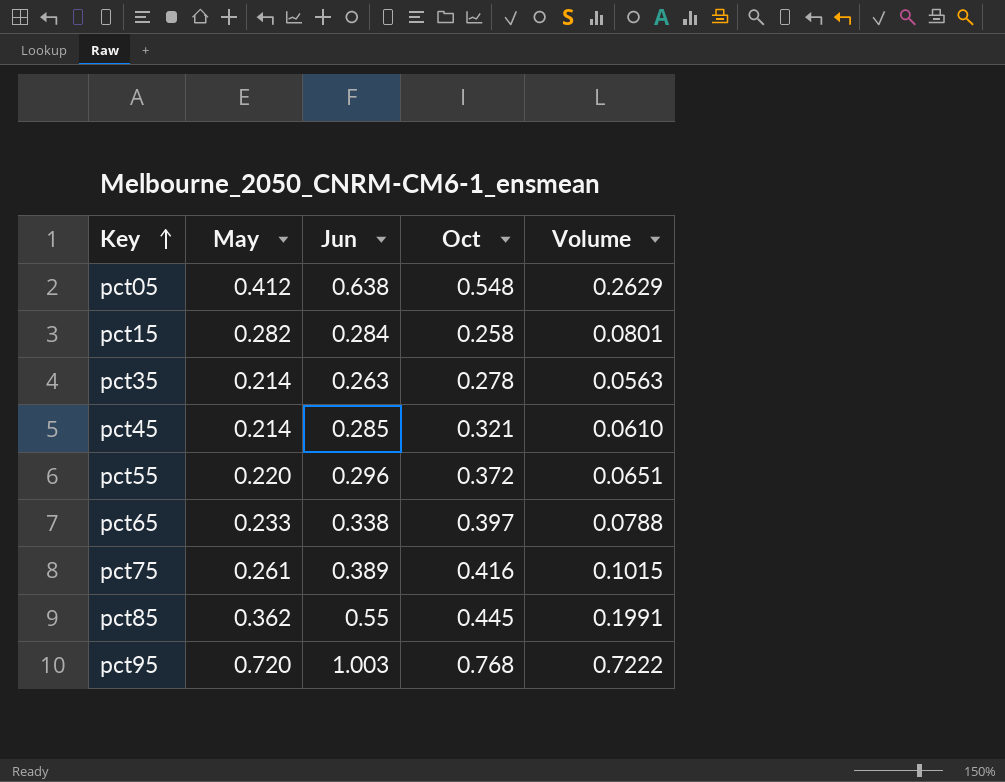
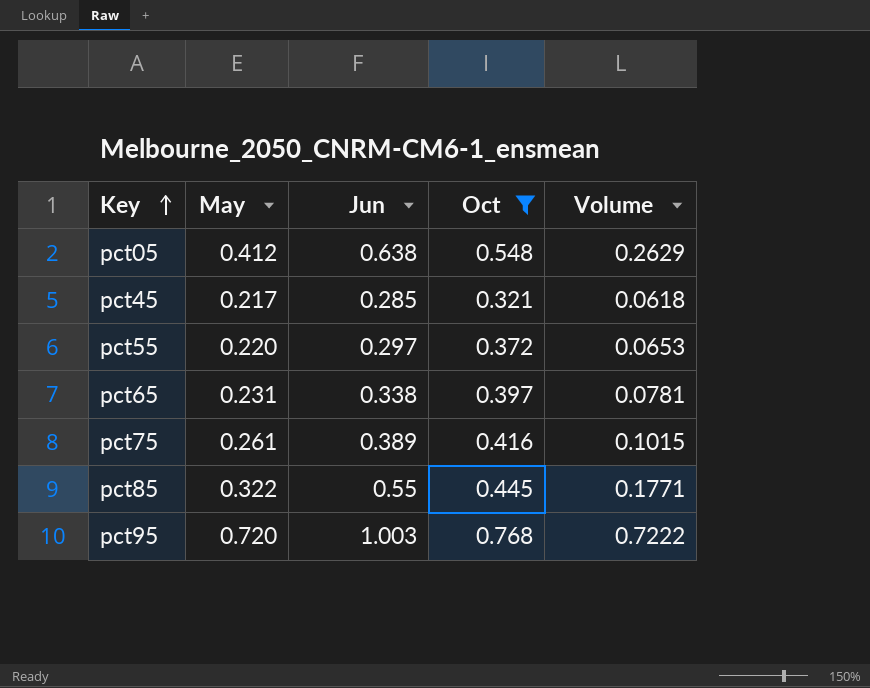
filter: none -> Oct >= 0.321
pct45 | May: 0.214 -> 0.217
pct45 | Volume: 0.0610 -> 0.0618
pct55 | Jun: 0.296 -> 0.297
pct55 | Volume: 0.0651 -> 0.0653
pct65 | May: 0.233 -> 0.231
pct65 | Volume: 0.0788 -> 0.0781
pct85 | May: 0.362 -> 0.322
pct85 | Volume: 0.1991 -> 0.1771

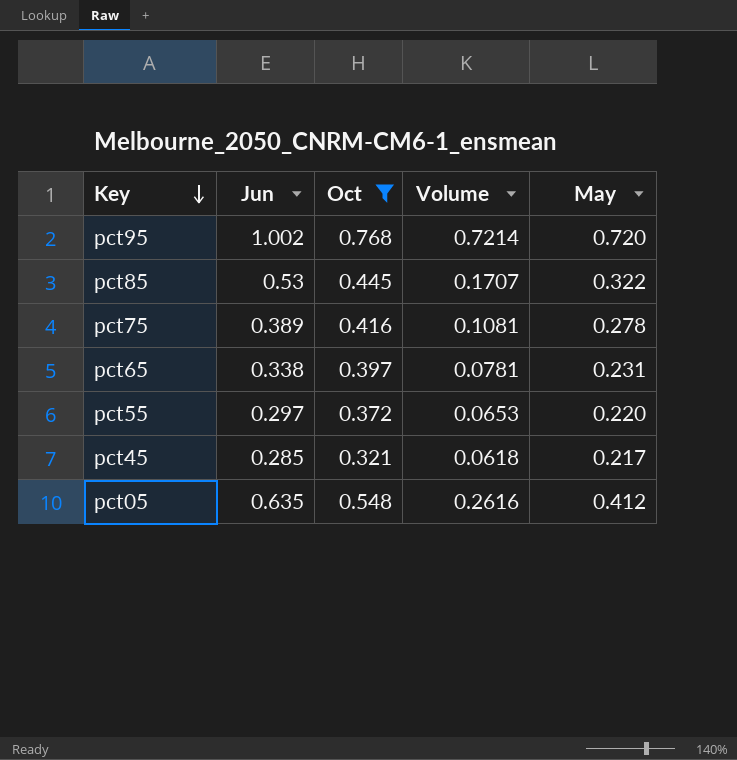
row order: Key ascending -> Key descending
column May | position: 2 -> 5
pct95 | Jun: 1.003 -> 1.002
pct95 | Volume: 0.7222 -> 0.7214
pct85 | Jun: 0.55 -> 0.53
pct85 | Volume: 0.1771 -> 0.1707
pct75 | Volume: 0.1015 -> 0.1081
pct75 | May: 0.261 -> 0.278
pct05 | Jun: 0.638 -> 0.635
pct05 | Volume: 0.2629 -> 0.2616

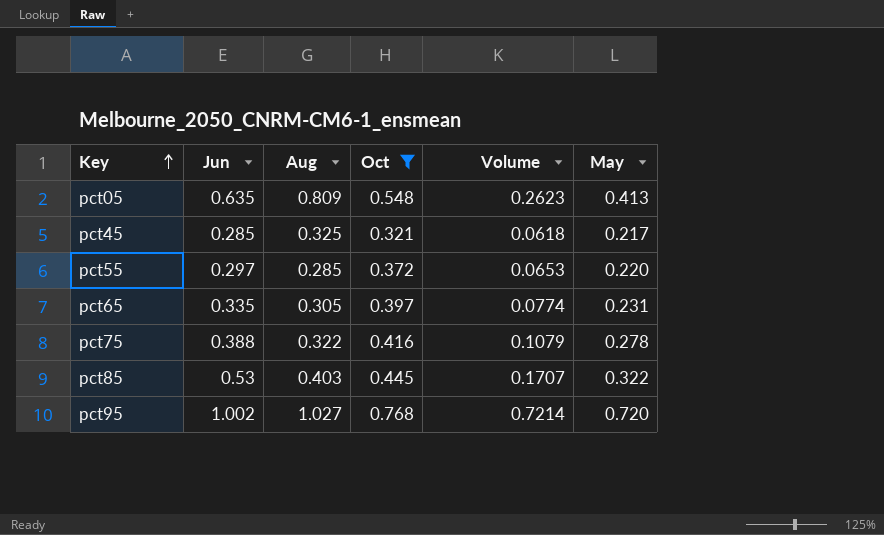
row order: Key descending -> Key ascending
column Aug | position: none -> 3
pct05 | Volume: 0.2616 -> 0.2623
pct05 | May: 0.412 -> 0.413
pct65 | Jun: 0.338 -> 0.335
pct65 | Volume: 0.0781 -> 0.0774
pct75 | Jun: 0.389 -> 0.388
pct75 | Volume: 0.1081 -> 0.1079

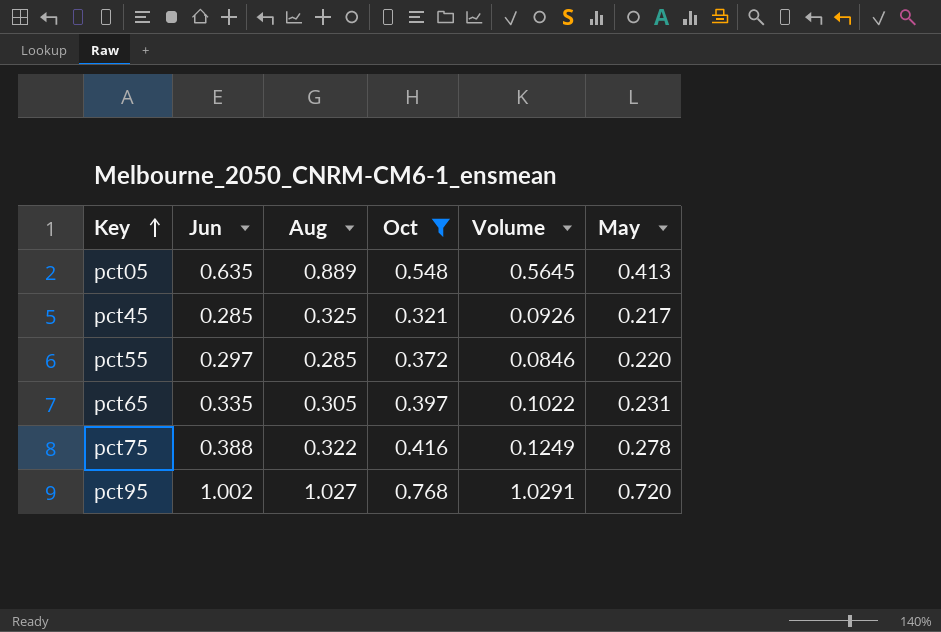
column Volume | formula: [Jun] * [May] -> [Jun] * [Aug]
row pct85: 0.53 | 0.403 | 0.445 | 0.1707 | 0.322 -> none
pct05 | Aug: 0.809 -> 0.889

